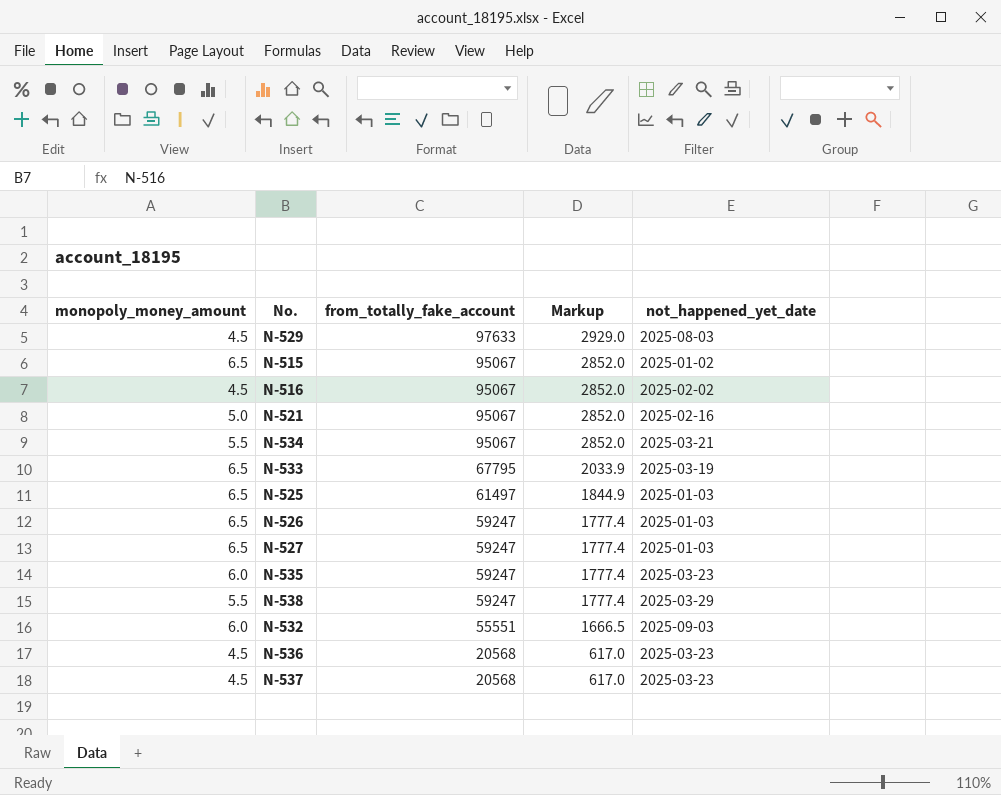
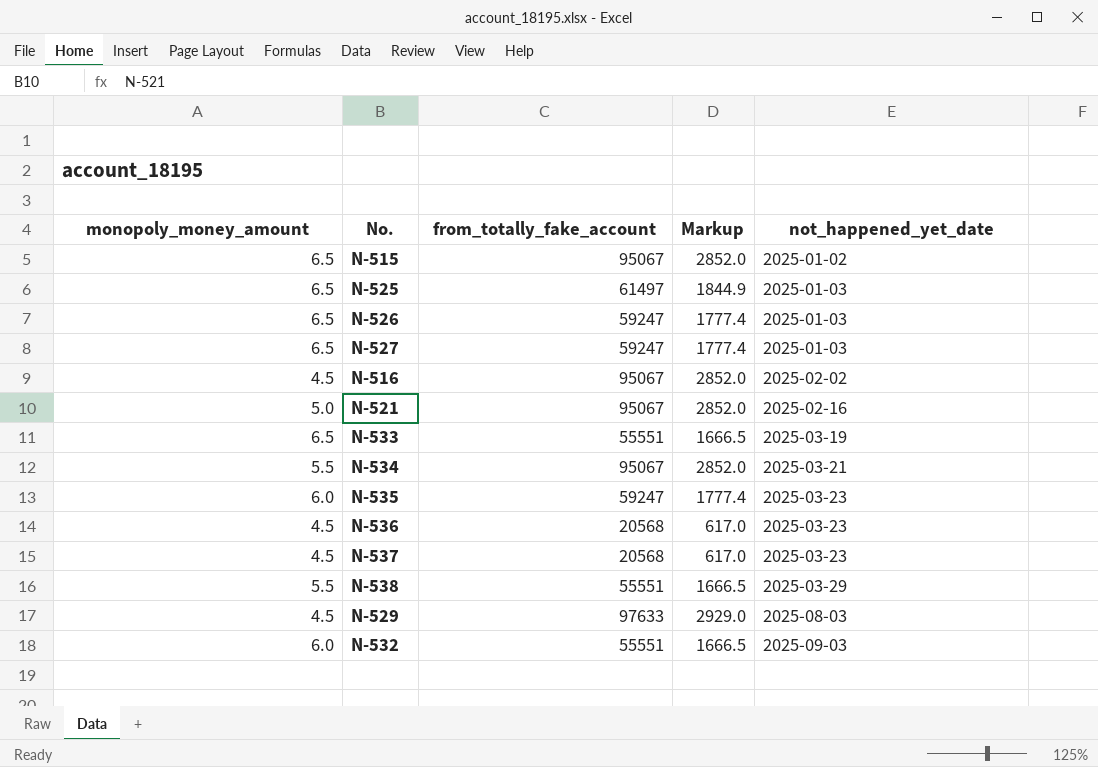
row order: from_totally_fake_account descending -> not_happened_yet_date ascending
N-533 | from_totally_fake_account: 67795 -> 55551
N-533 | Markup: 2033.9 -> 1666.5
N-538 | from_totally_fake_account: 59247 -> 55551
N-538 | Markup: 1777.4 -> 1666.5

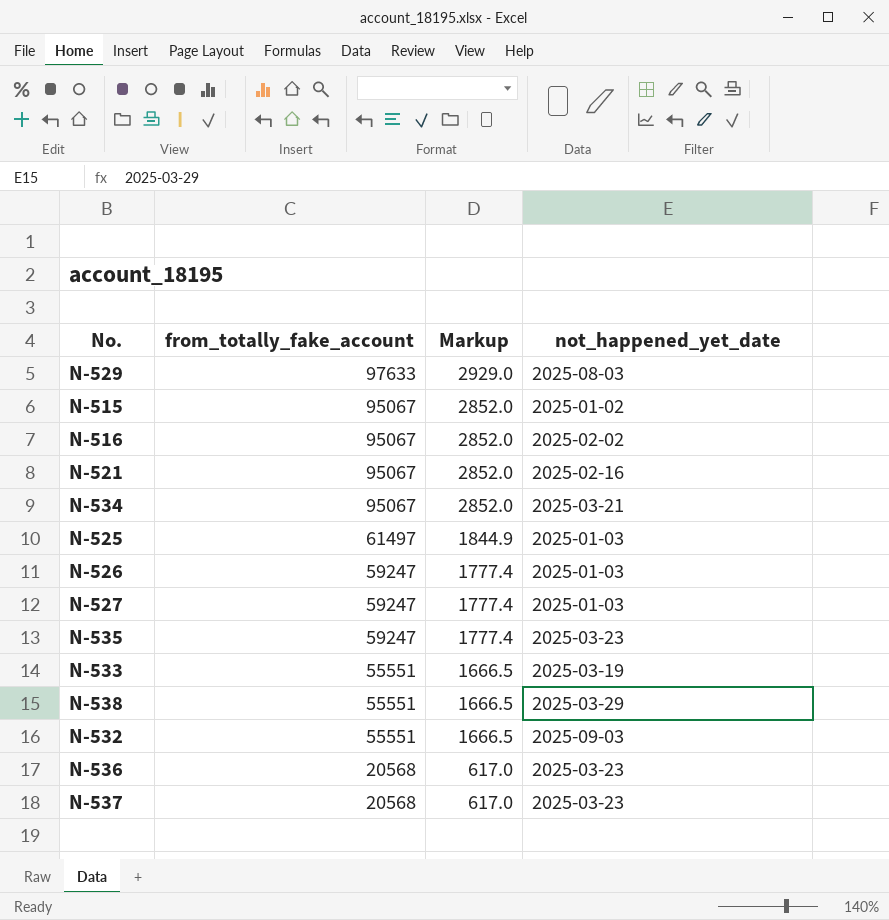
row order: not_happened_yet_date ascending -> from_totally_fake_account descending
column monopoly_money_amount | position: 1 -> none

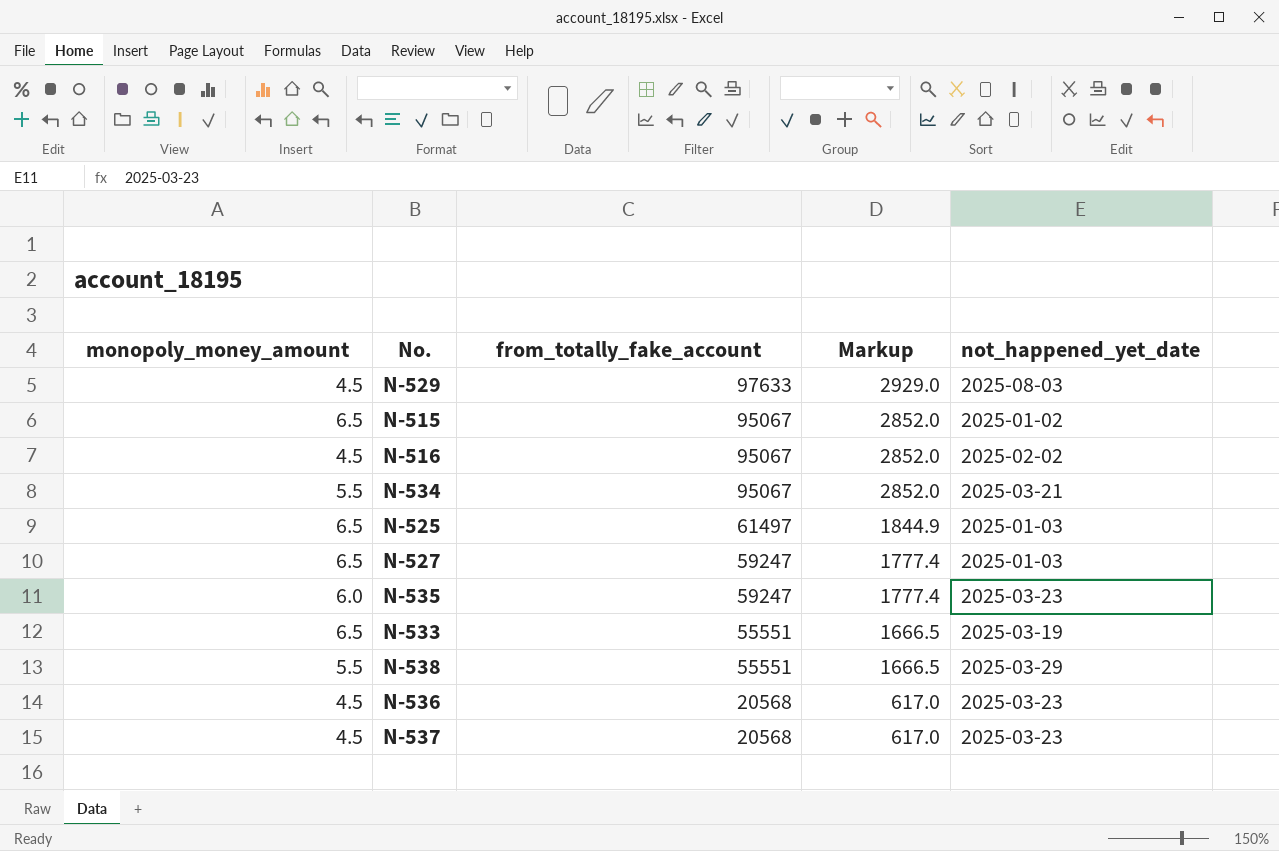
column monopoly_money_amount | position: none -> 1
row N-521: 95067 | 2852.0 | 2025-02-16 -> none
row N-526: 59247 | 1777.4 | 2025-01-03 -> none
row N-532: 55551 | 1666.5 | 2025-09-03 -> none

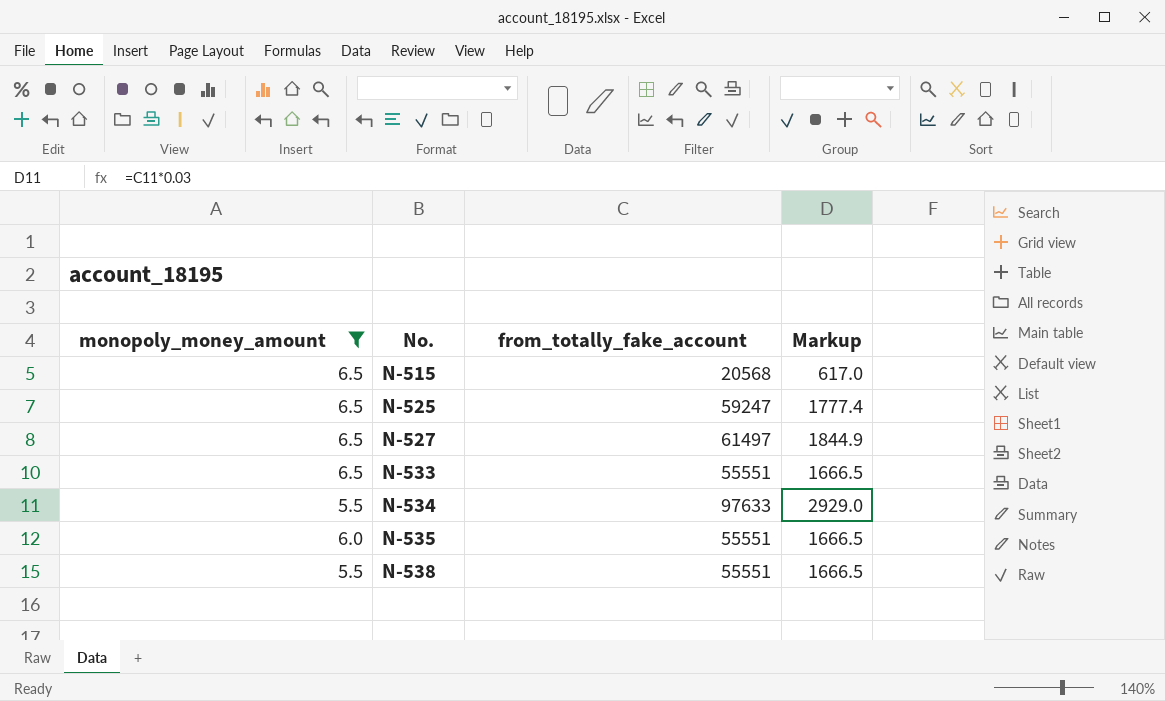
filter: none -> monopoly_money_amount != 4.5
row order: from_totally_fake_account descending -> No. ascending
column not_happened_yet_date | position: 5 -> none
N-515 | from_totally_fake_account: 95067 -> 20568
N-515 | Markup: 2852.0 -> 617.0
N-525 | from_totally_fake_account: 61497 -> 59247
N-525 | Markup: 1844.9 -> 1777.4
N-527 | from_totally_fake_account: 59247 -> 61497
N-527 | Markup: 1777.4 -> 1844.9
N-534 | from_totally_fake_account: 95067 -> 97633
N-534 | Markup: 2852.0 -> 2929.0
N-535 | from_totally_fake_account: 59247 -> 55551
N-535 | Markup: 1777.4 -> 1666.5

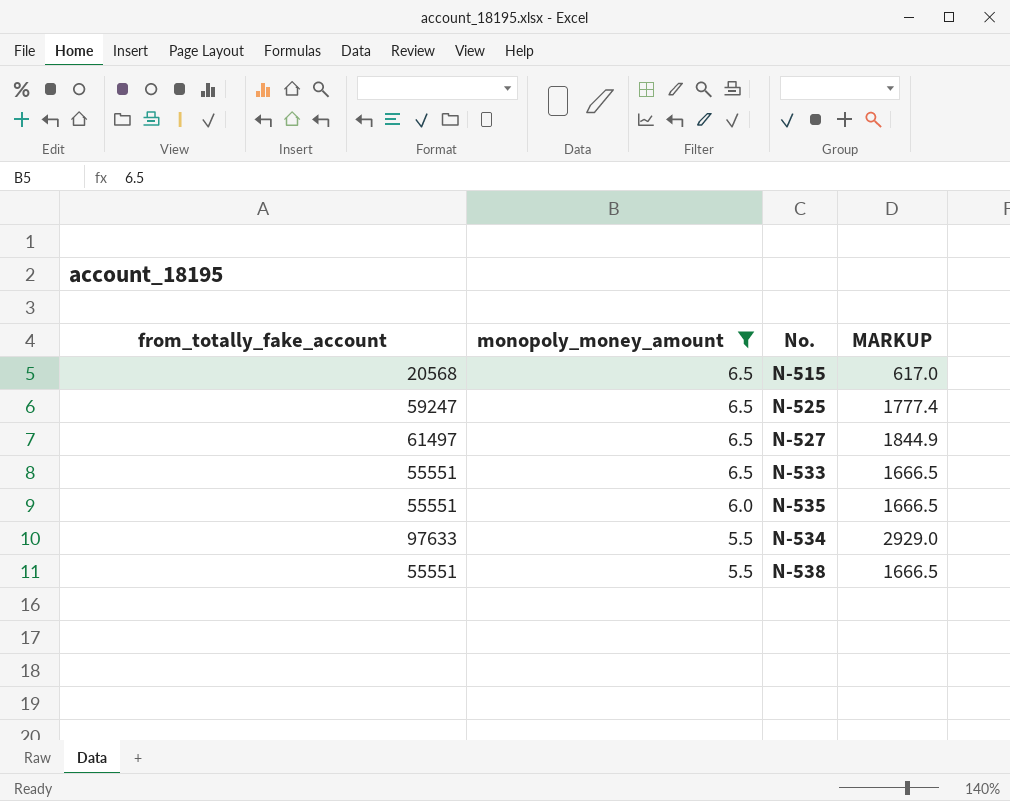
row order: No. ascending -> monopoly_money_amount descending
column from_totally_fake_account | position: 3 -> 1
column name: Markup -> MARKUP

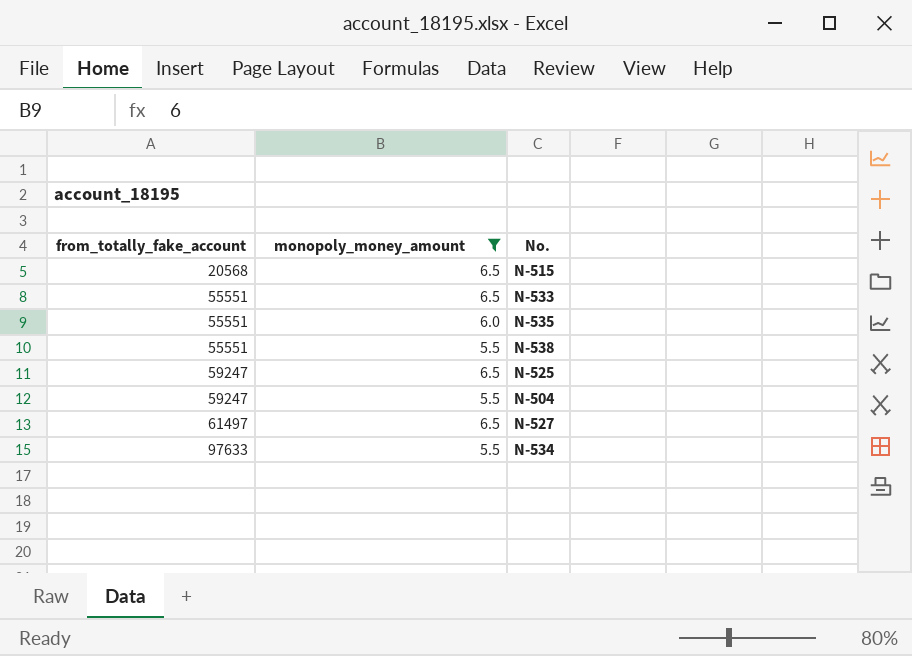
row order: monopoly_money_amount descending -> from_totally_fake_account ascending
column MARKUP | formula: [from_totally_fake_account] * 0.03 -> none
row N-504: none -> 59247 | 5.5

